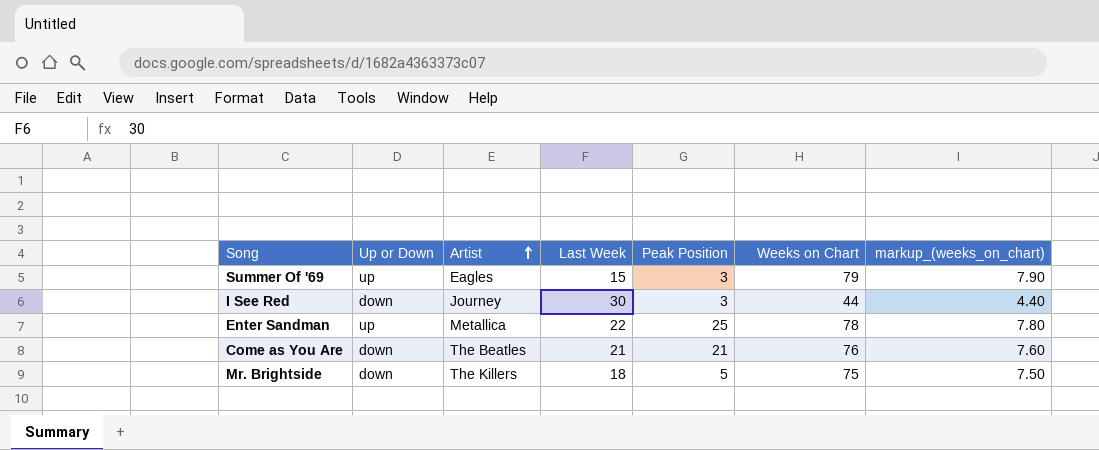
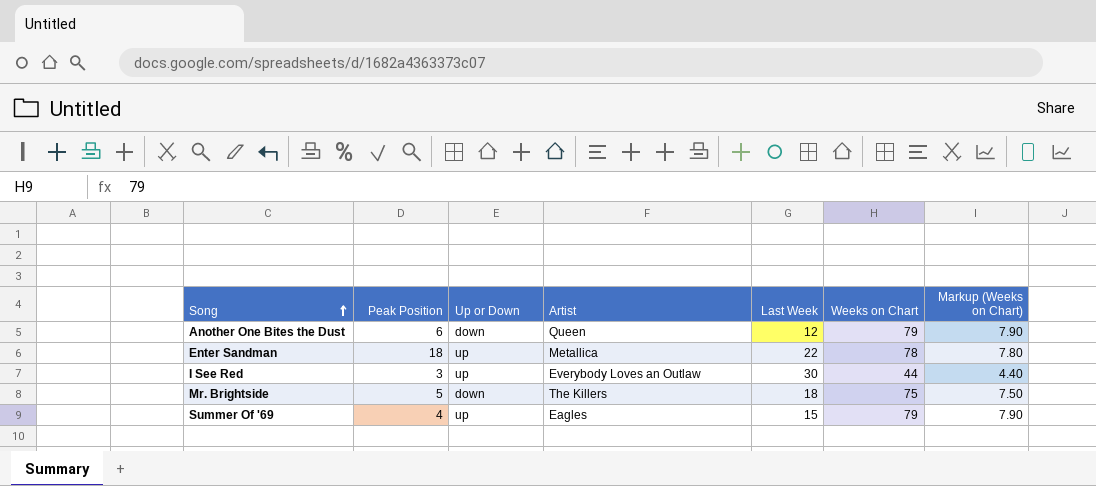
row order: Artist ascending -> Song ascending
column Peak Position | position: 5 -> 2
column name: markup_(weeks_on_chart) -> Markup (Weeks on Chart)
row Come as You Are: down | The Beatles | 21 | 21 | 76 | 7.60 -> none
row Another One Bites the Dust: none -> 6 | down | Queen | 12 | 79 | 7.90
Enter Sandman | Peak Position: 25 -> 18
I See Red | Up or Down: down -> up
I See Red | Artist: Journey -> Everybody Loves an Outlaw
Summer Of '69 | Peak Position: 3 -> 4

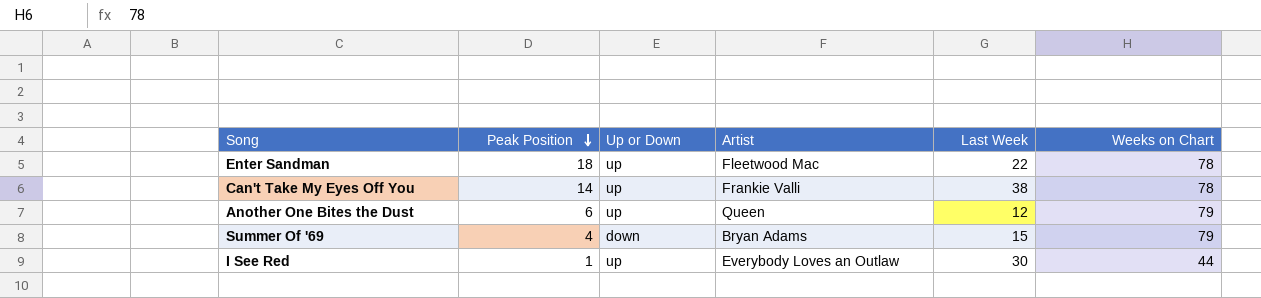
row order: Song ascending -> Peak Position descending
column Markup (Weeks on Chart) | formula: [Weeks on Chart] * 0.1 -> none
row Mr. Brightside: 5 | down | The Killers | 18 | 75 | 7.50 -> none
Enter Sandman | Artist: Metallica -> Fleetwood Mac
row Can't Take My Eyes Off You: none -> 14 | up | Frankie Valli | 38 | 78
Another One Bites the Dust | Up or Down: down -> up
Summer Of '69 | Up or Down: up -> down
Summer Of '69 | Artist: Eagles -> Bryan Adams
I See Red | Peak Position: 3 -> 1

